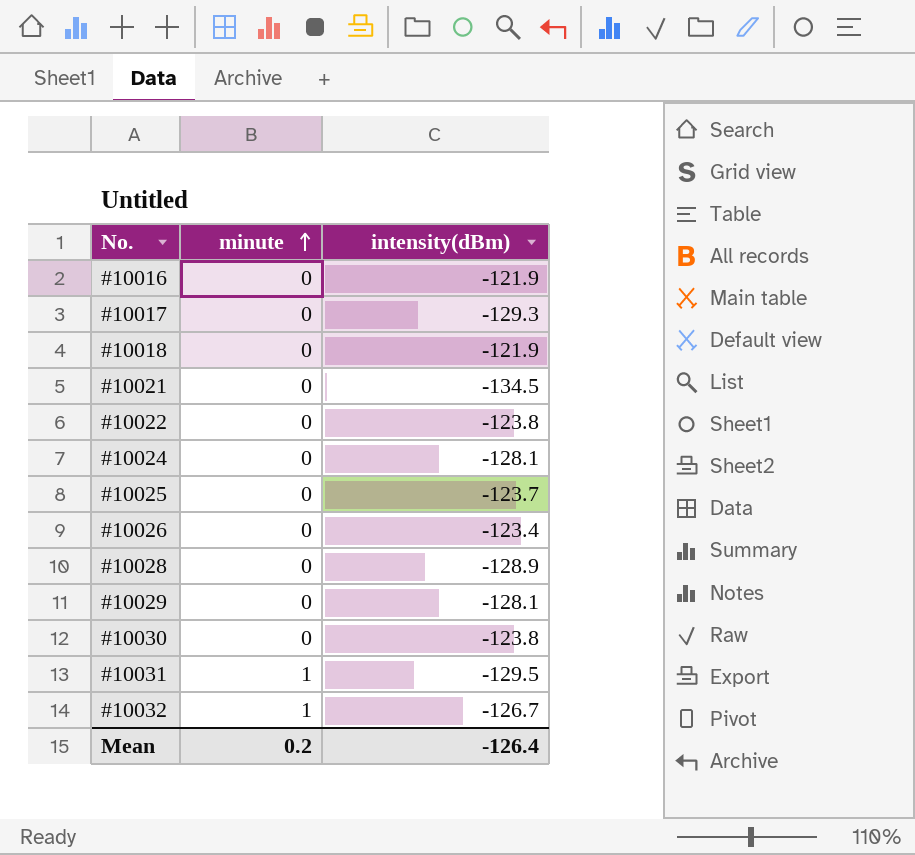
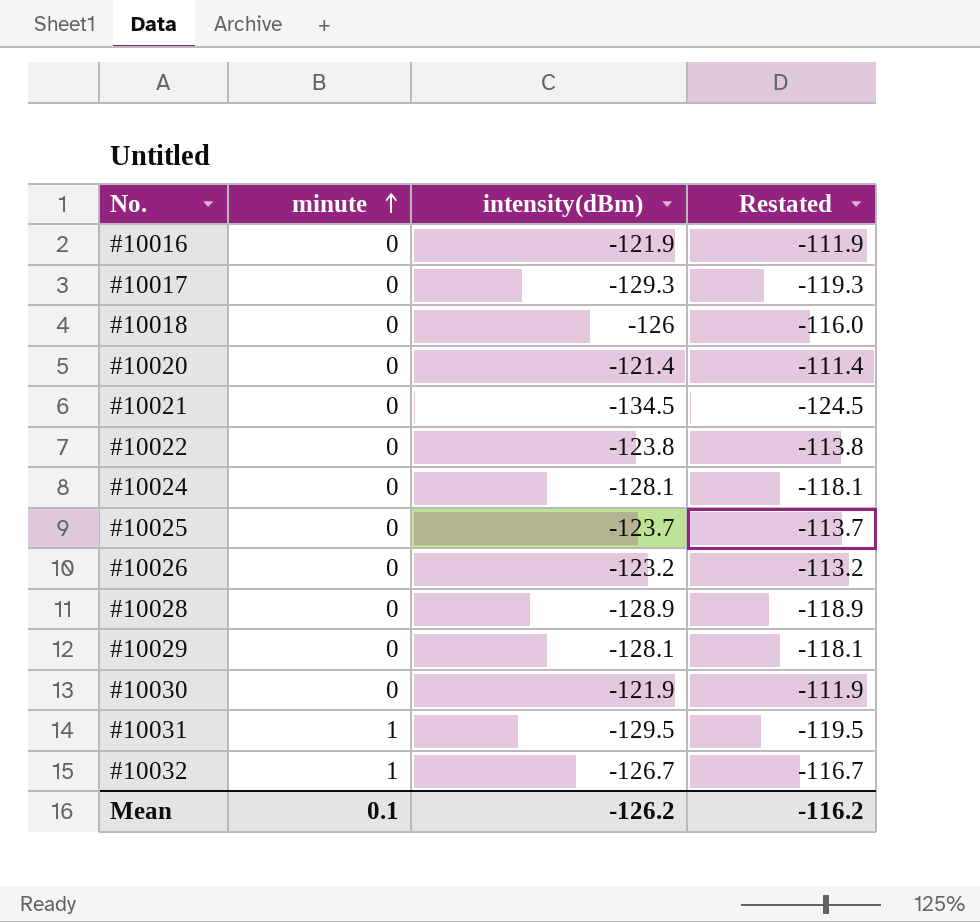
column Restated | formula: none -> [intensity(dBm)] + 10
#10018 | intensity(dBm): -121.9 -> -126
row #10020: none -> 0 | -121.4 | -111.4
#10026 | intensity(dBm): -123.4 -> -123.2
#10030 | intensity(dBm): -123.8 -> -121.9
Mean | minute: 0.2 -> 0.1
Mean | intensity(dBm): -126.4 -> -126.2

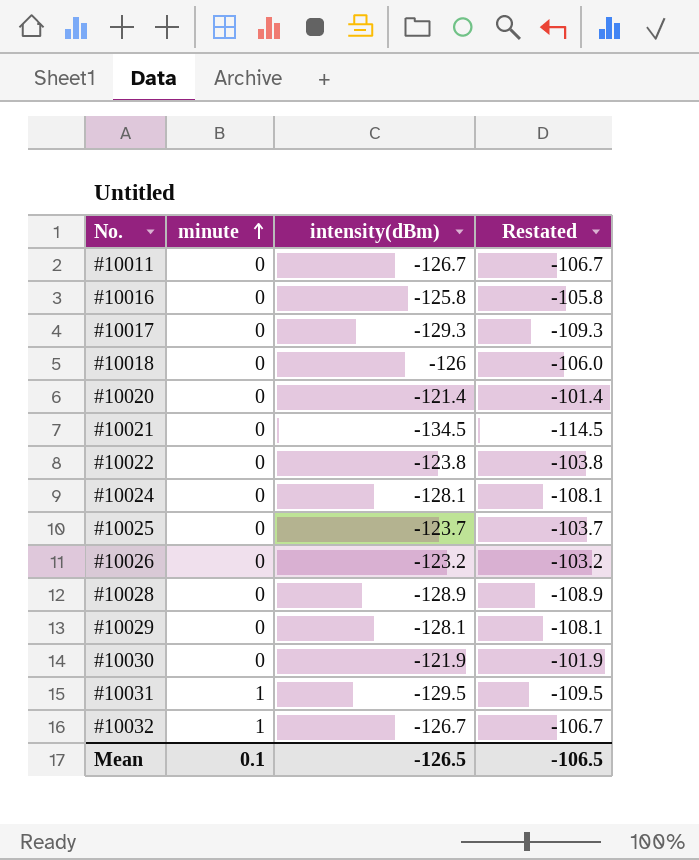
column Restated | formula: [intensity(dBm)] + 10 -> [intensity(dBm)] + 20
row #10011: none -> 0 | -126.7 | -106.7
#10016 | intensity(dBm): -121.9 -> -125.8
Mean | intensity(dBm): -126.2 -> -126.5
Mean | Restated: -116.2 -> -106.5

